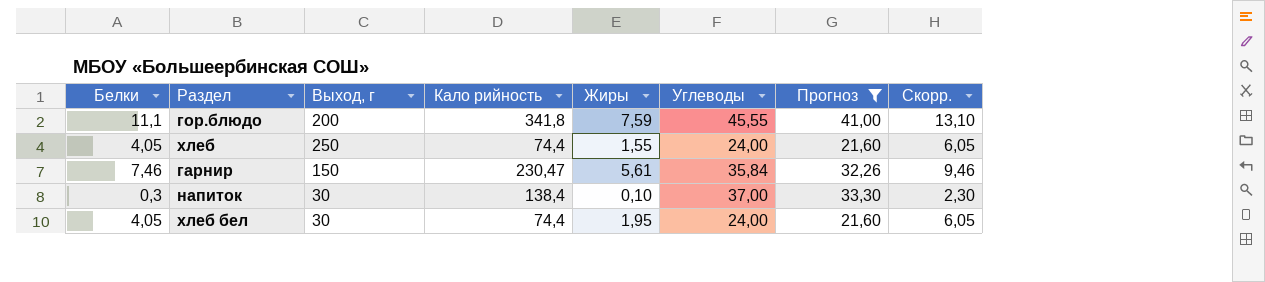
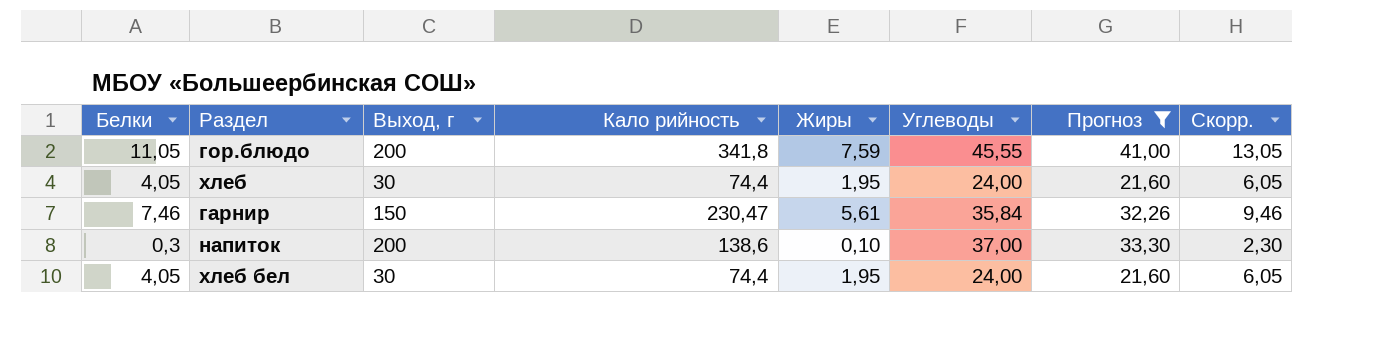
гор.блюдо | Белки: 11,1 -> 11,05
гор.блюдо | Скорр.: 13,10 -> 13,05
хлеб | Выход, г: 250 -> 30
хлеб | Жиры: 1,55 -> 1,95
напиток | Выход, г: 30 -> 200
напиток | Кало рийность: 138,4 -> 138,6

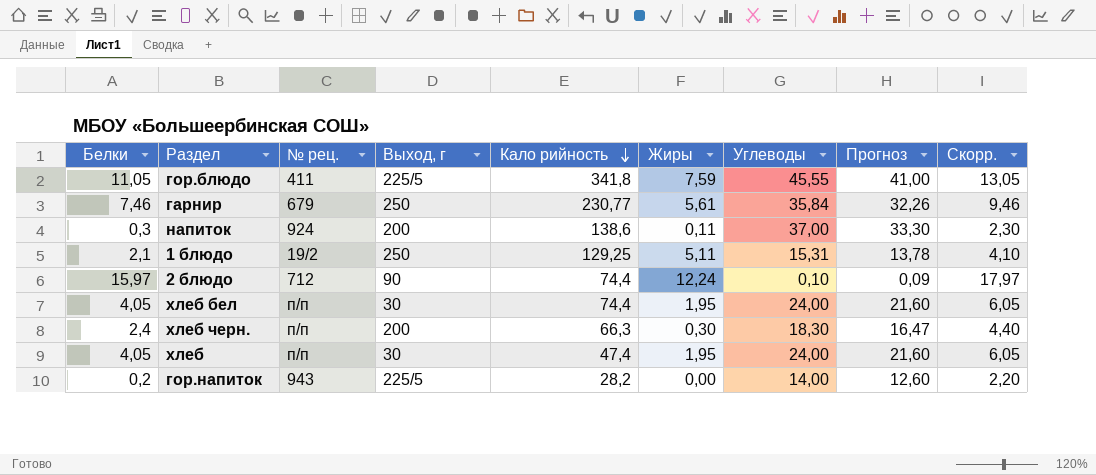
filter: Прогноз >= 21,60 -> none
row order: none -> Кало рийность descending
column № рец. | position: none -> 3
гор.блюдо | Выход, г: 200 -> 225/5
гарнир | Выход, г: 150 -> 250
гарнир | Кало рийность: 230,47 -> 230,77
напиток | Жиры: 0,10 -> 0,11
хлеб | Кало рийность: 74,4 -> 47,4

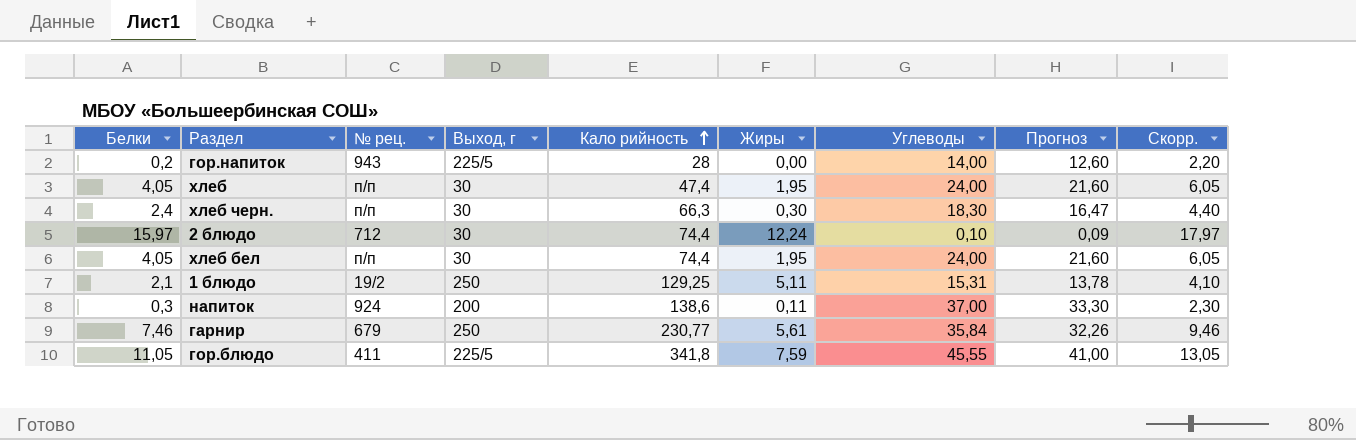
row order: Кало рийность descending -> Кало рийность ascending
гор.напиток | Кало рийность: 28,2 -> 28
хлеб черн. | Выход, г: 200 -> 30
2 блюдо | Выход, г: 90 -> 30

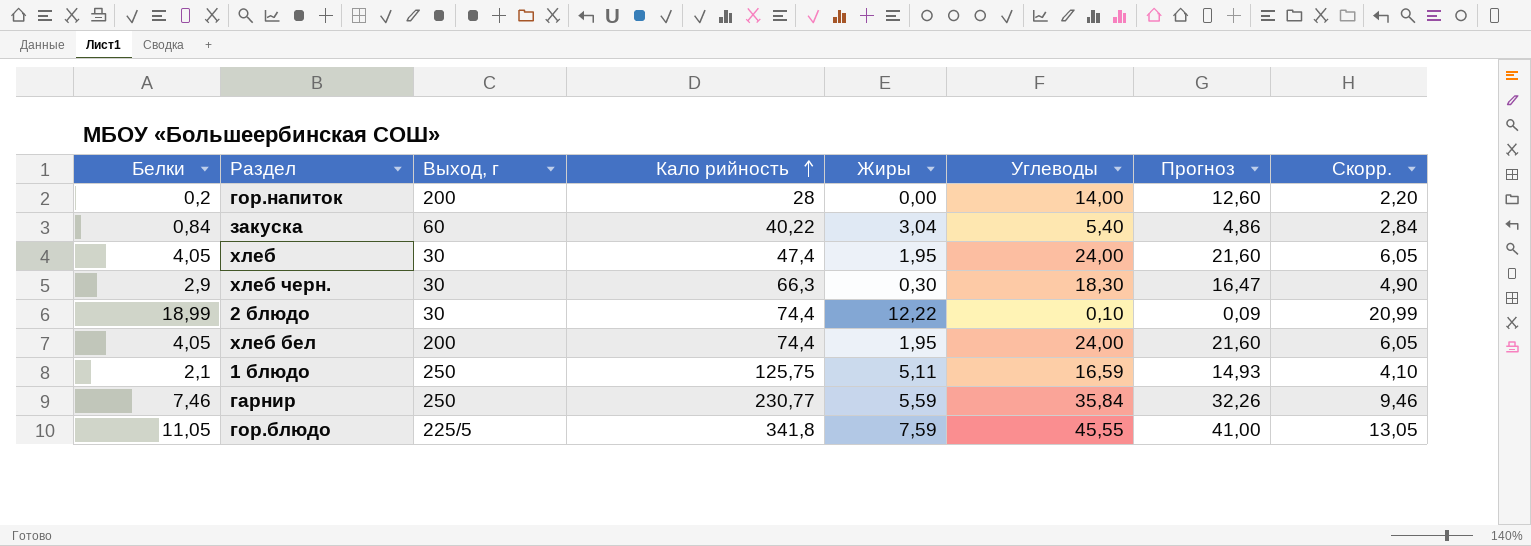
column № рец. | position: 3 -> none
row напиток: 0,3 | 924 | 200 | 138,6 | 0,11 | 37,00 | 33,30 | 2,30 -> none
гор.напиток | Выход, г: 225/5 -> 200
row закуска: none -> 0,84 | 60 | 40,22 | 3,04 | 5,40 | 4,86 | 2,84
хлеб черн. | Белки: 2,4 -> 2,9
хлеб черн. | Скорр.: 4,40 -> 4,90
2 блюдо | Белки: 15,97 -> 18,99
2 блюдо | Жиры: 12,24 -> 12,22
2 блюдо | Скорр.: 17,97 -> 20,99
хлеб бел | Выход, г: 30 -> 200
1 блюдо | Кало рийность: 129,25 -> 125,75
1 блюдо | Углеводы: 15,31 -> 16,59
1 блюдо | Прогноз: 13,78 -> 14,93
гарнир | Жиры: 5,61 -> 5,59

